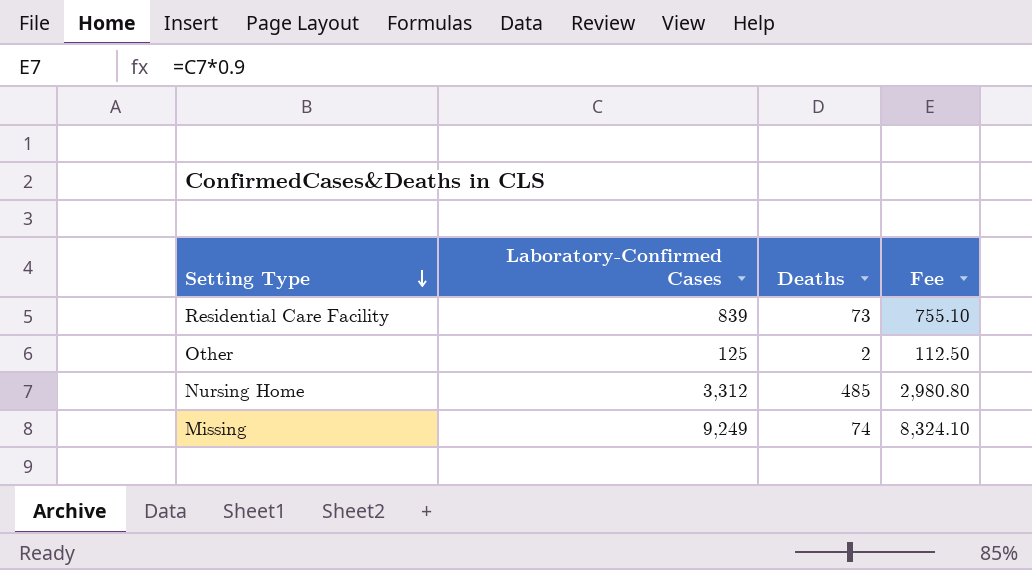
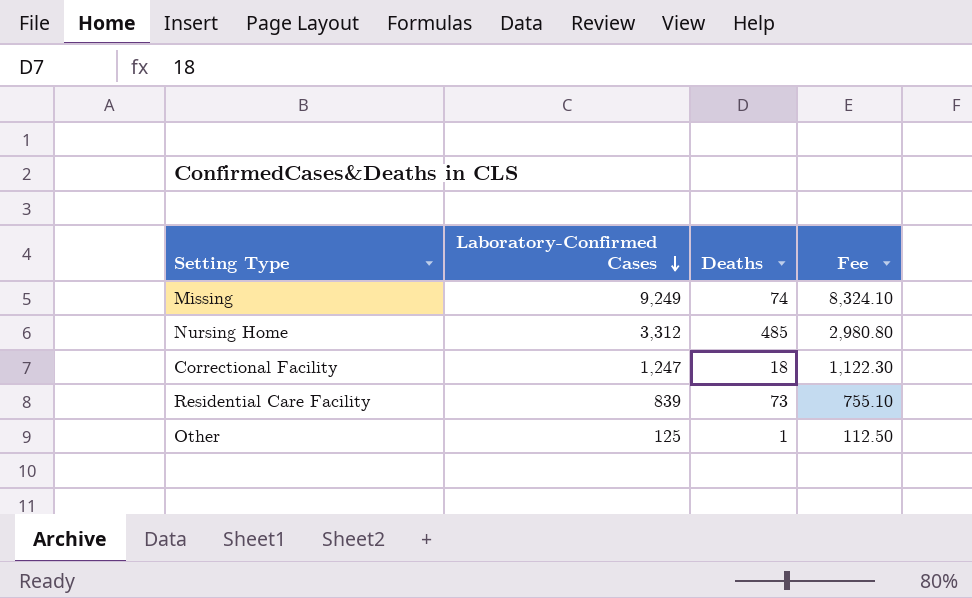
row order: Setting Type descending -> Laboratory-Confirmed Cases descending
row Correctional Facility: none -> 1,247 | 18 | 1,122.30
Other | Deaths: 2 -> 1

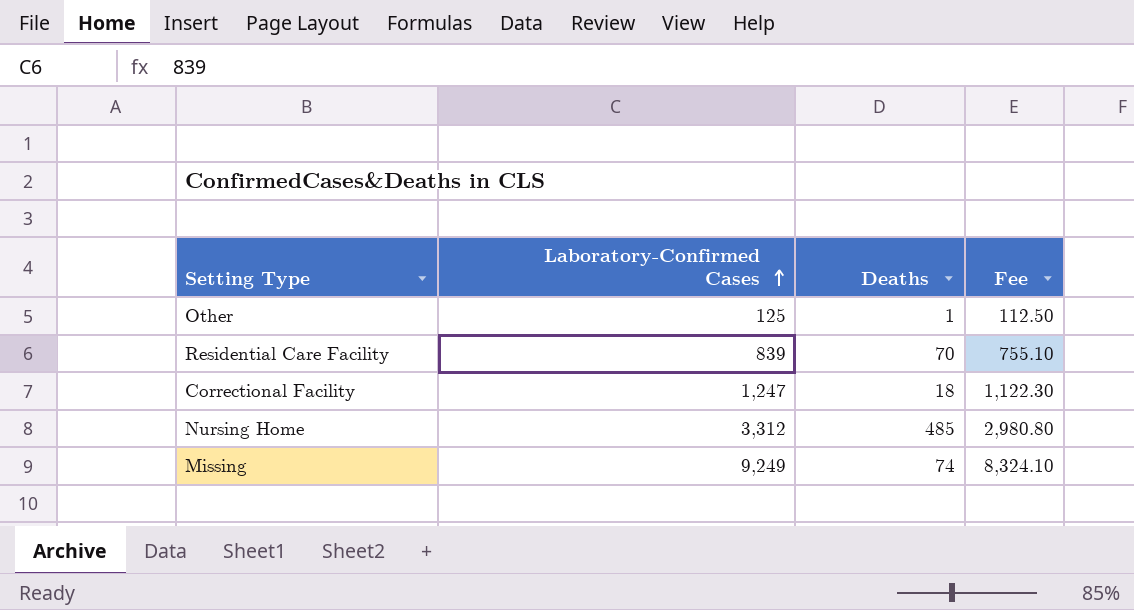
row order: Laboratory-Confirmed Cases descending -> Laboratory-Confirmed Cases ascending
Residential Care Facility | Deaths: 73 -> 70

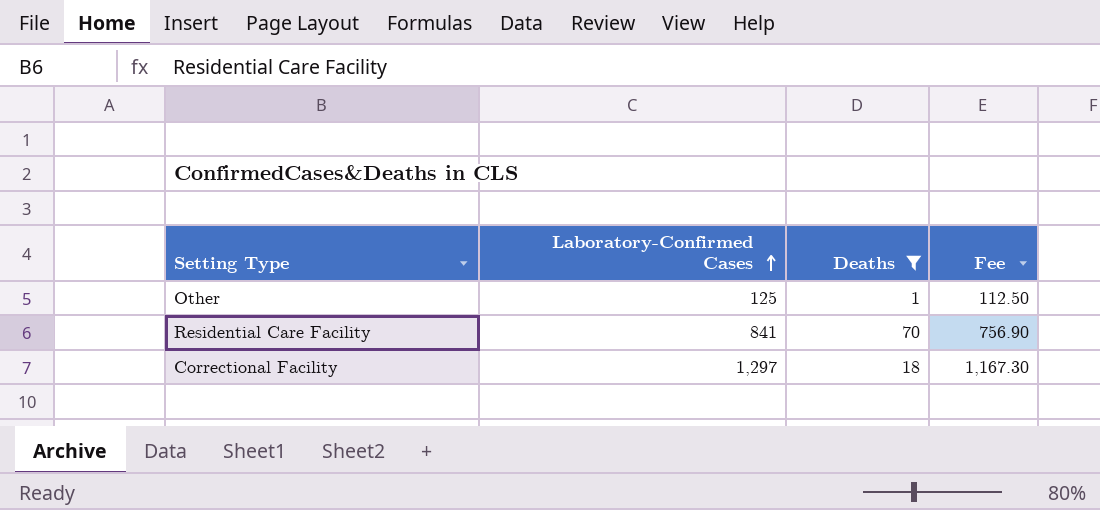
filter: none -> Deaths <= 70
Residential Care Facility | Laboratory-Confirmed Cases: 839 -> 841
Residential Care Facility | Fee: 755.10 -> 756.90
Correctional Facility | Laboratory-Confirmed Cases: 1,247 -> 1,297
Correctional Facility | Fee: 1,122.30 -> 1,167.30

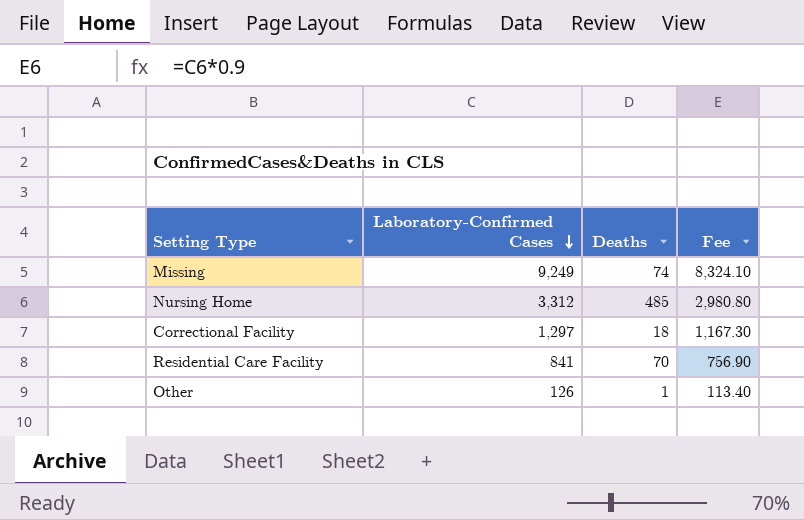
filter: Deaths <= 70 -> none
row order: Laboratory-Confirmed Cases ascending -> Laboratory-Confirmed Cases descending
Other | Laboratory-Confirmed Cases: 125 -> 126
Other | Fee: 112.50 -> 113.40

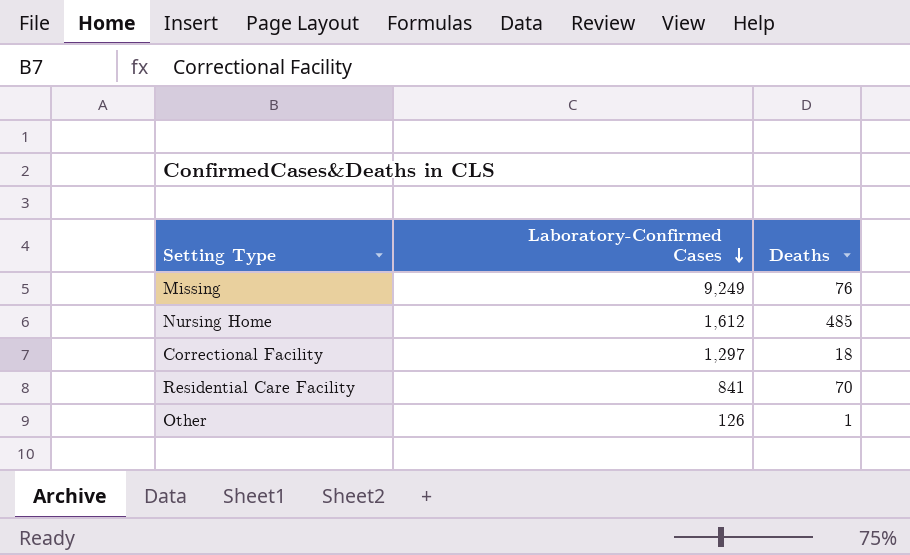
column Fee | formula: [Laboratory-Confirmed Cases] * 0.9 -> none
Missing | Deaths: 74 -> 76
Nursing Home | Laboratory-Confirmed Cases: 3,312 -> 1,612

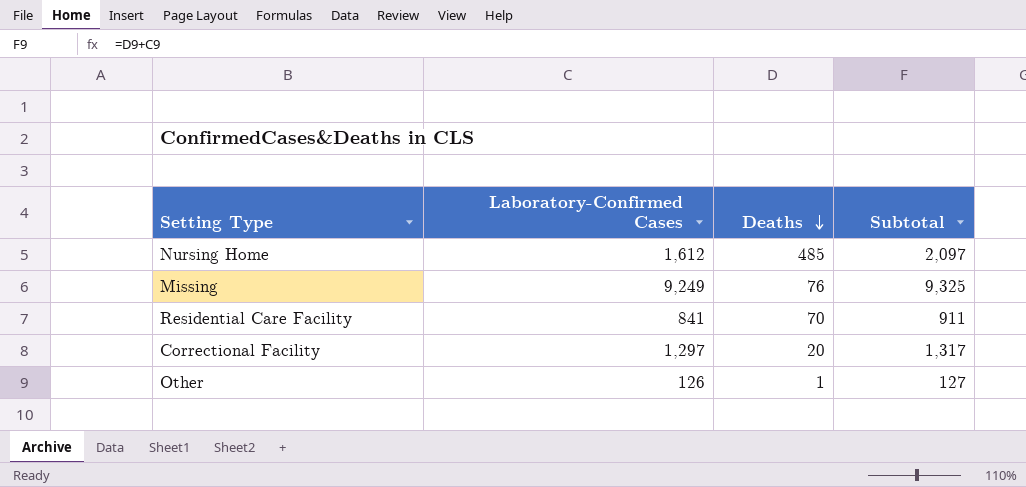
row order: Laboratory-Confirmed Cases descending -> Deaths descending
column Subtotal | formula: none -> [Laboratory-Confirmed Cases] + [Deaths]
Correctional Facility | Deaths: 18 -> 20

